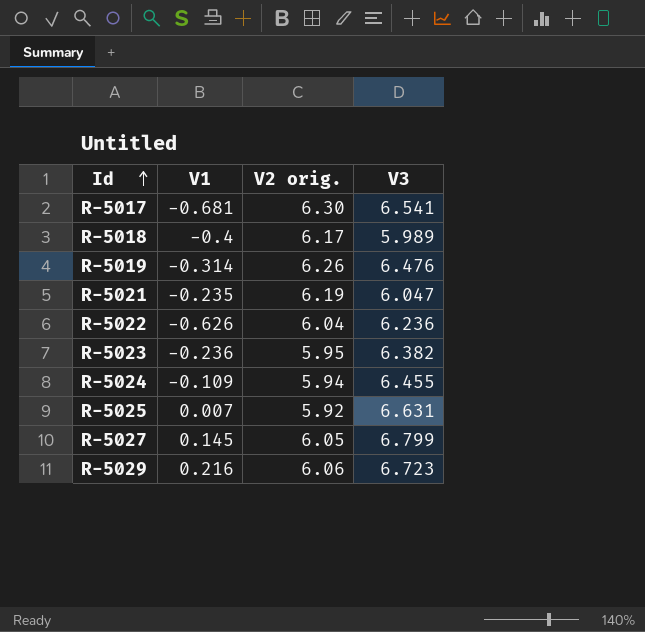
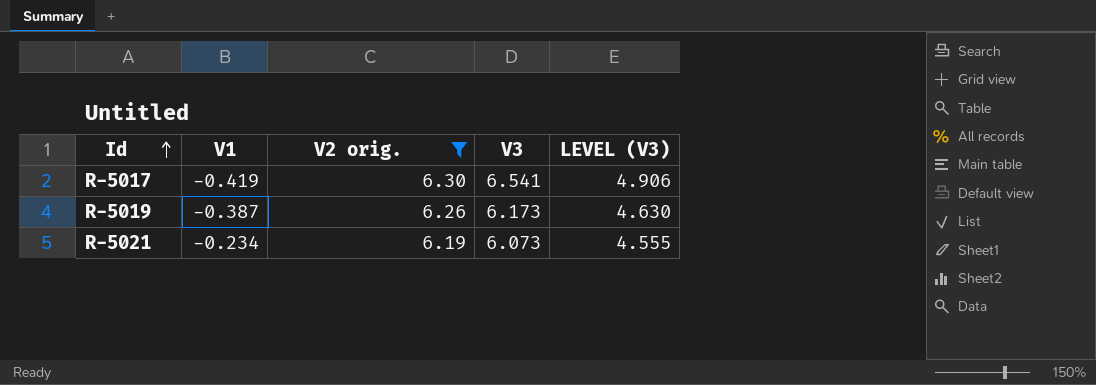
filter: none -> V2 orig. >= 6.19
column LEVEL (V3) | formula: none -> [V3] * 0.75
R-5017 | V1: -0.681 -> -0.419
R-5019 | V1: -0.314 -> -0.387
R-5019 | V3: 6.476 -> 6.173
R-5021 | V1: -0.235 -> -0.234
R-5021 | V3: 6.047 -> 6.073

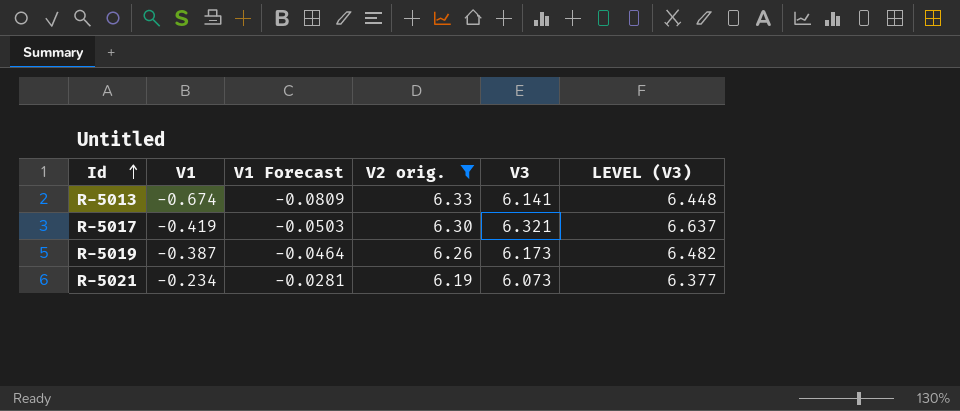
column V1 Forecast | formula: none -> [V1] * 0.12
column LEVEL (V3) | formula: [V3] * 0.75 -> [V3] * 1.05
row R-5013: none -> -0.674 | -0.0809 | 6.33 | 6.141 | 6.448
R-5017 | V3: 6.541 -> 6.321

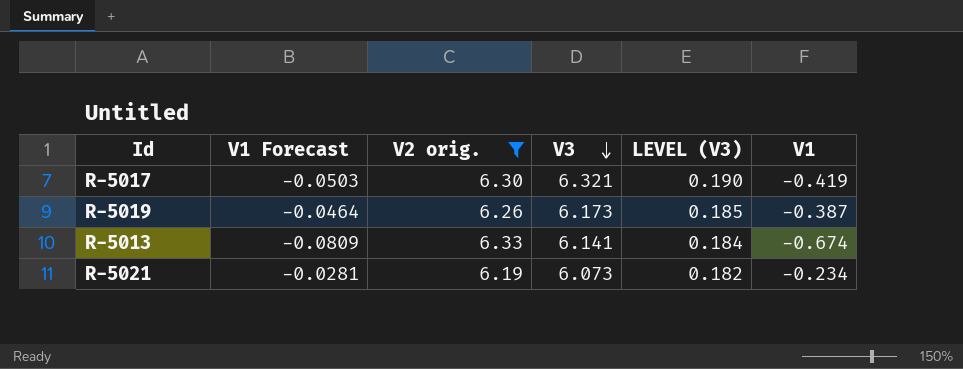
row order: Id ascending -> V3 descending
column LEVEL (V3) | formula: [V3] * 1.05 -> [V3] * 0.03
column V1 | position: 2 -> 6

